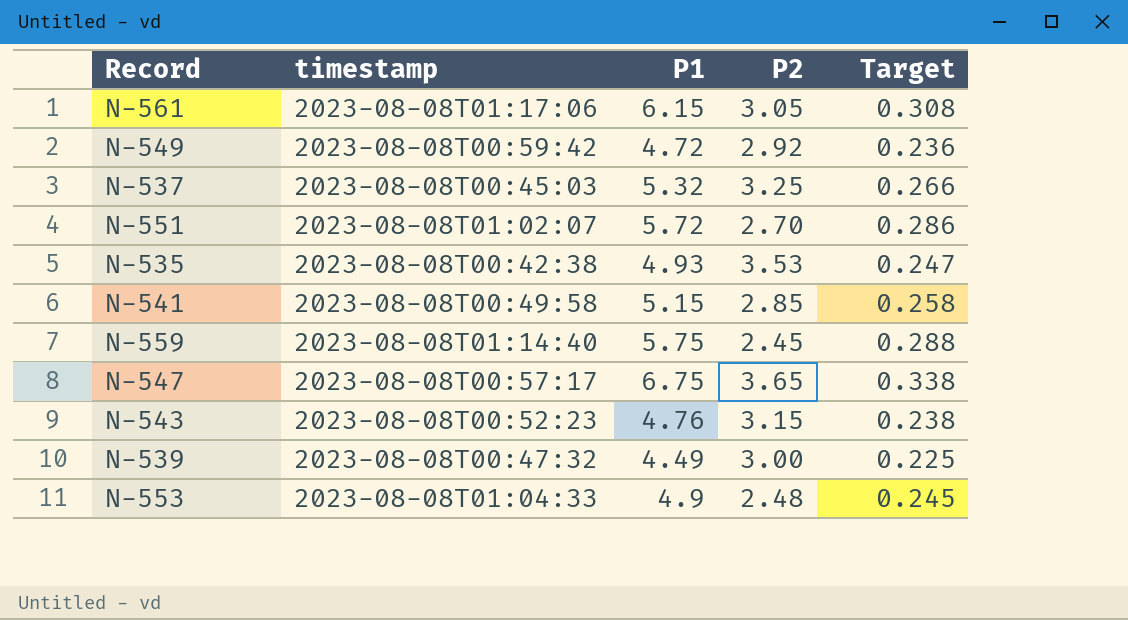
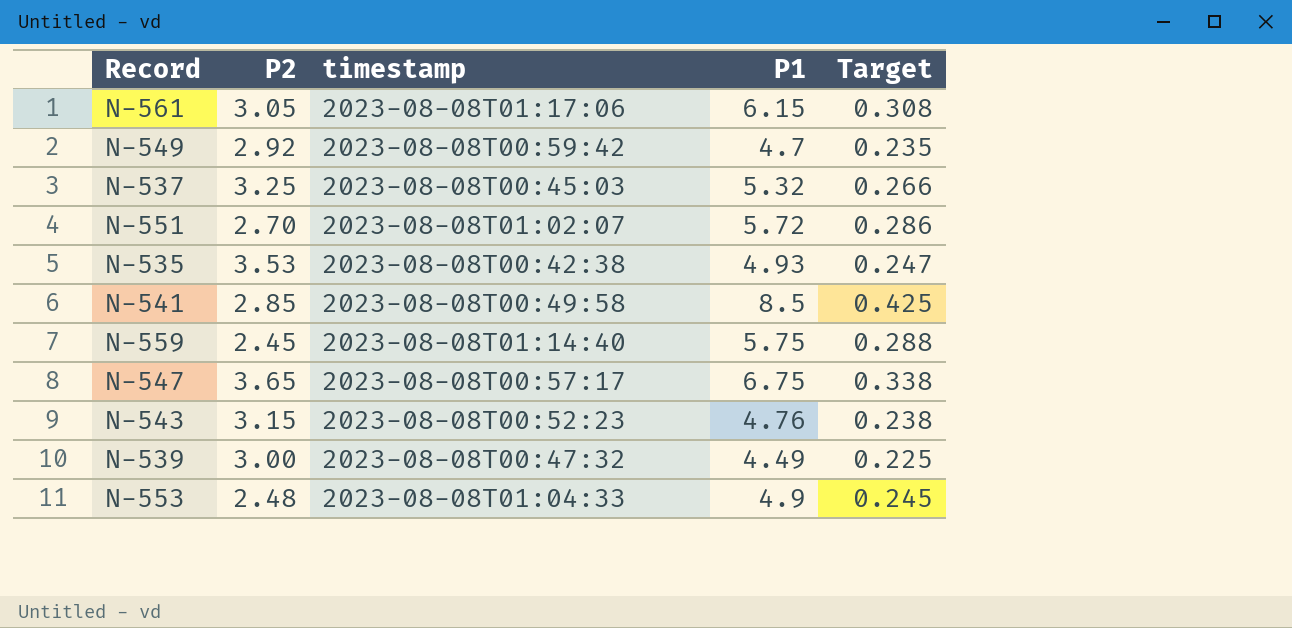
column P2 | position: 4 -> 2
N-549 | P1: 4.72 -> 4.7
N-549 | Target: 0.236 -> 0.235
N-541 | P1: 5.15 -> 8.5
N-541 | Target: 0.258 -> 0.425

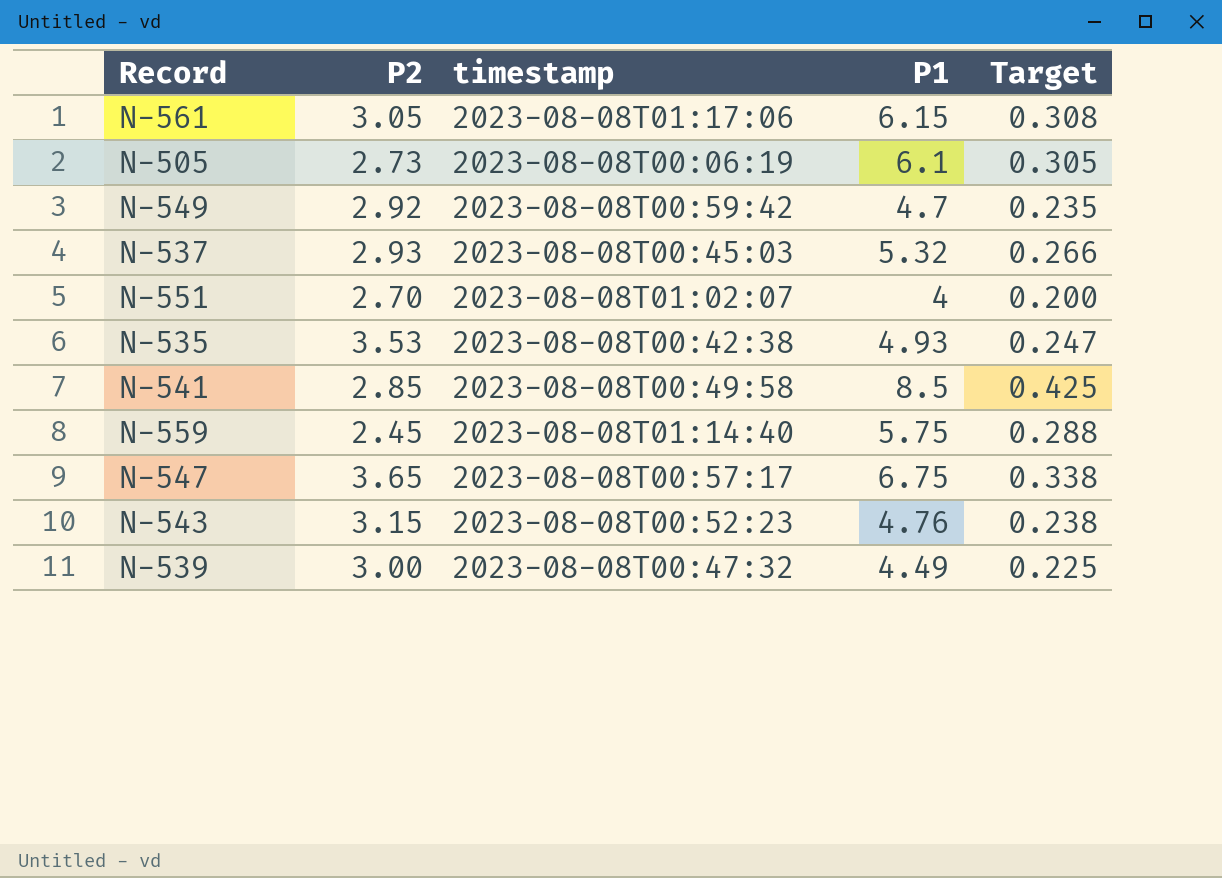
row N-553: 2.48 | 2023-08-08T01:04:33 | 4.9 | 0.245 -> none
row N-505: none -> 2.73 | 2023-08-08T00:06:19 | 6.1 | 0.305
N-537 | P2: 3.25 -> 2.93
N-551 | P1: 5.72 -> 4
N-551 | Target: 0.286 -> 0.200

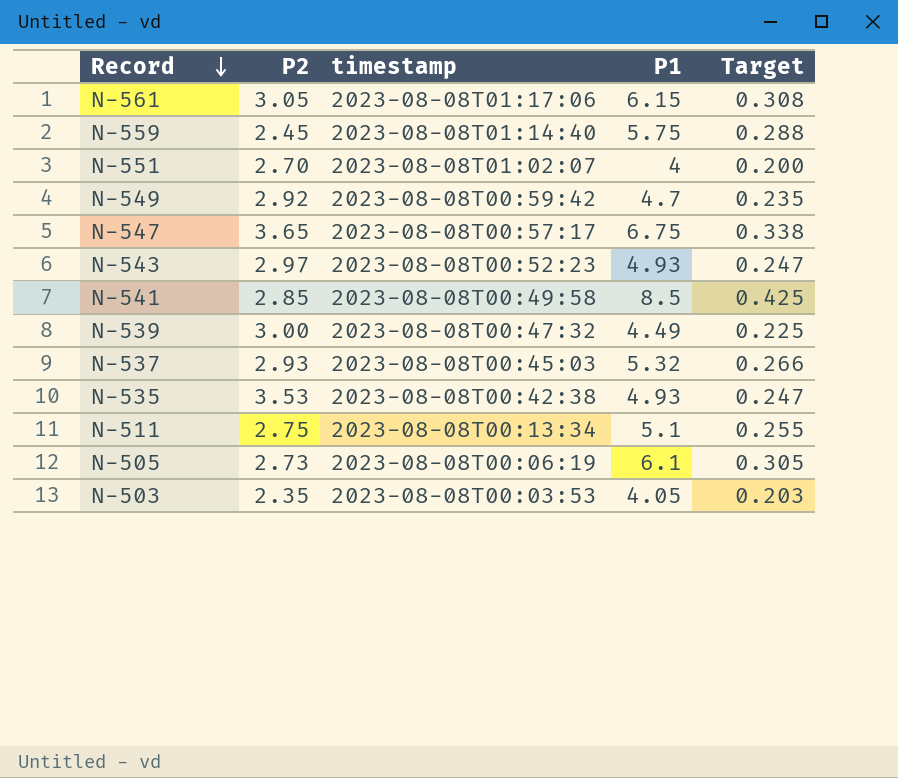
row order: none -> Record descending
N-543 | P2: 3.15 -> 2.97
N-543 | P1: 4.76 -> 4.93
N-543 | Target: 0.238 -> 0.247
row N-511: none -> 2.75 | 2023-08-08T00:13:34 | 5.1 | 0.255
row N-503: none -> 2.35 | 2023-08-08T00:03:53 | 4.05 | 0.203

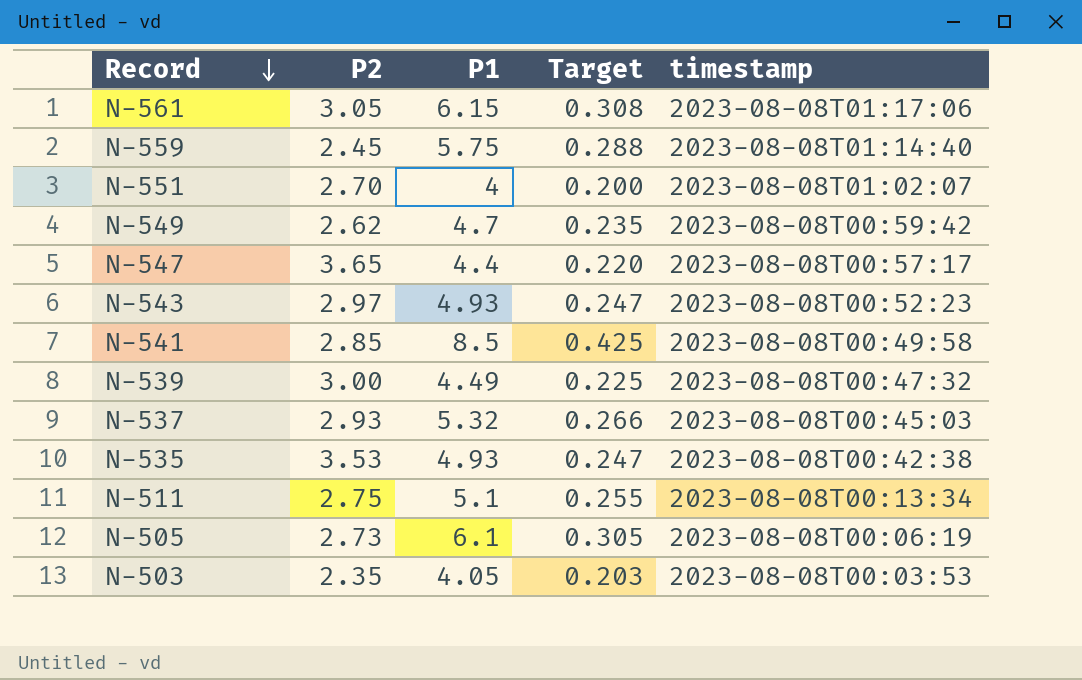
column timestamp | position: 3 -> 5
N-549 | P2: 2.92 -> 2.62
N-547 | P1: 6.75 -> 4.4
N-547 | Target: 0.338 -> 0.220

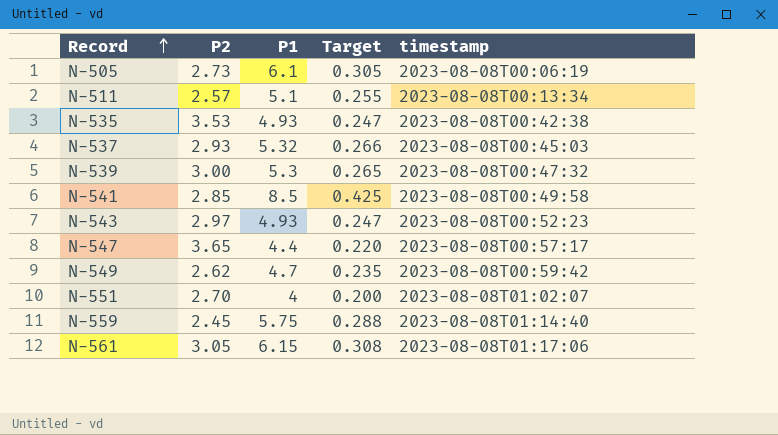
row order: Record descending -> Record ascending
row N-503: 2.35 | 4.05 | 0.203 | 2023-08-08T00:03:53 -> none
N-511 | P2: 2.75 -> 2.57
N-539 | P1: 4.49 -> 5.3
N-539 | Target: 0.225 -> 0.265

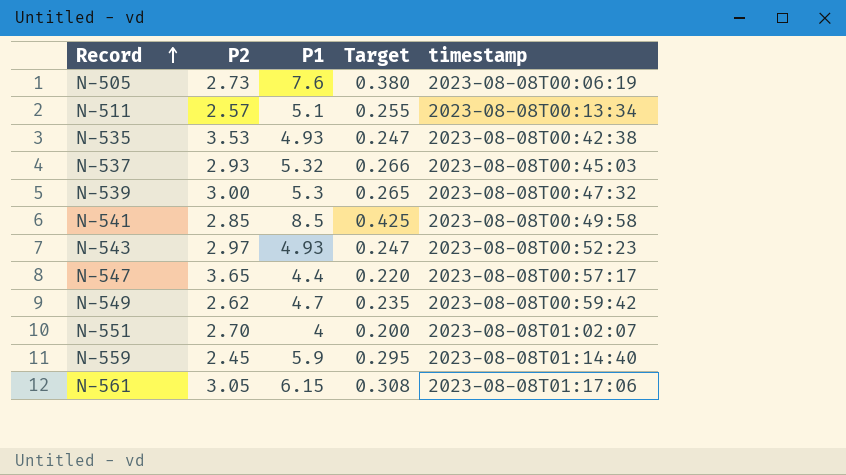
N-505 | P1: 6.1 -> 7.6
N-505 | Target: 0.305 -> 0.380
N-559 | P1: 5.75 -> 5.9
N-559 | Target: 0.288 -> 0.295

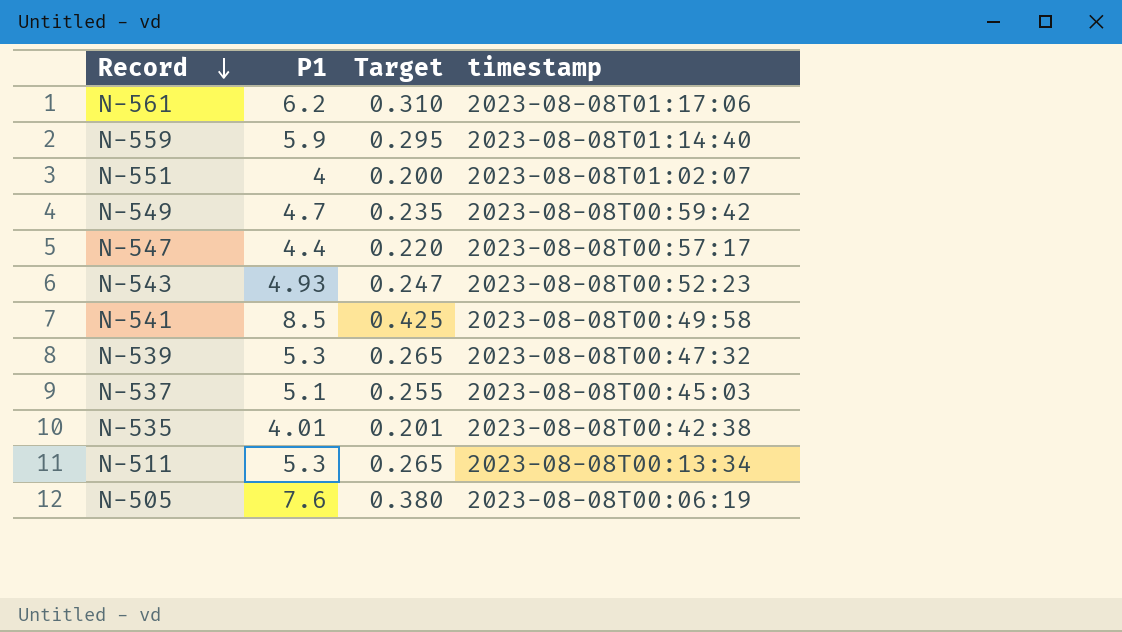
row order: Record ascending -> Record descending
column P2 | position: 2 -> none
N-561 | P1: 6.15 -> 6.2
N-561 | Target: 0.308 -> 0.310
N-537 | P1: 5.32 -> 5.1
N-537 | Target: 0.266 -> 0.255
N-535 | P1: 4.93 -> 4.01
N-535 | Target: 0.247 -> 0.201
N-511 | P1: 5.1 -> 5.3
N-511 | Target: 0.255 -> 0.265

